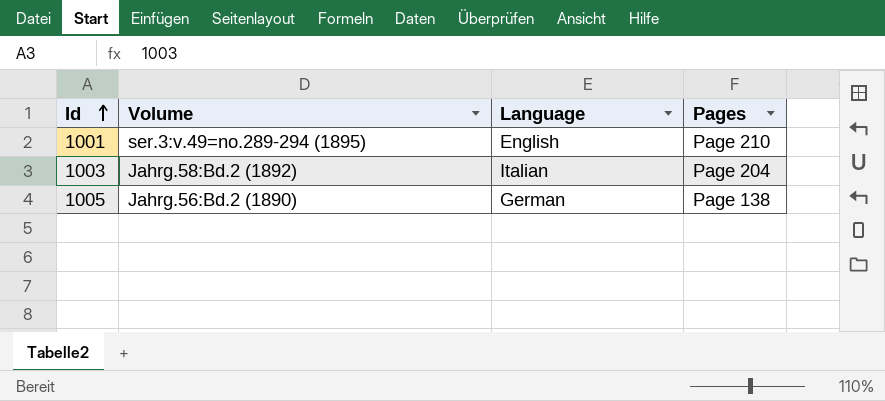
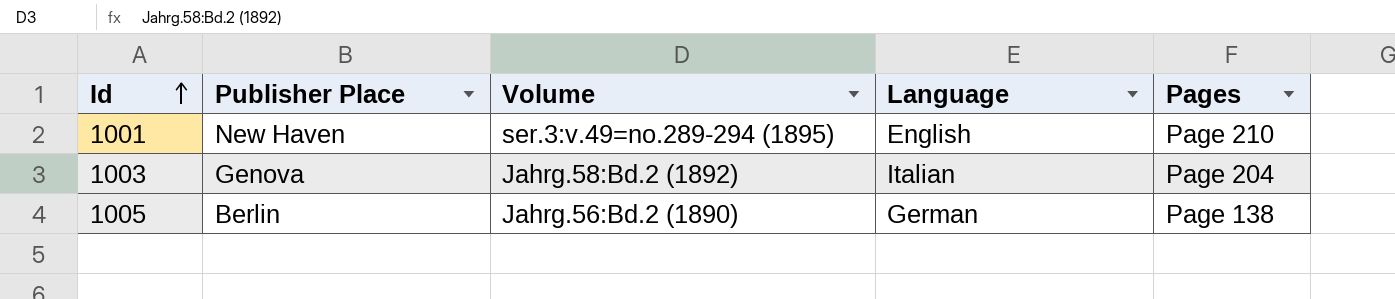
column Publisher Place | position: none -> 2

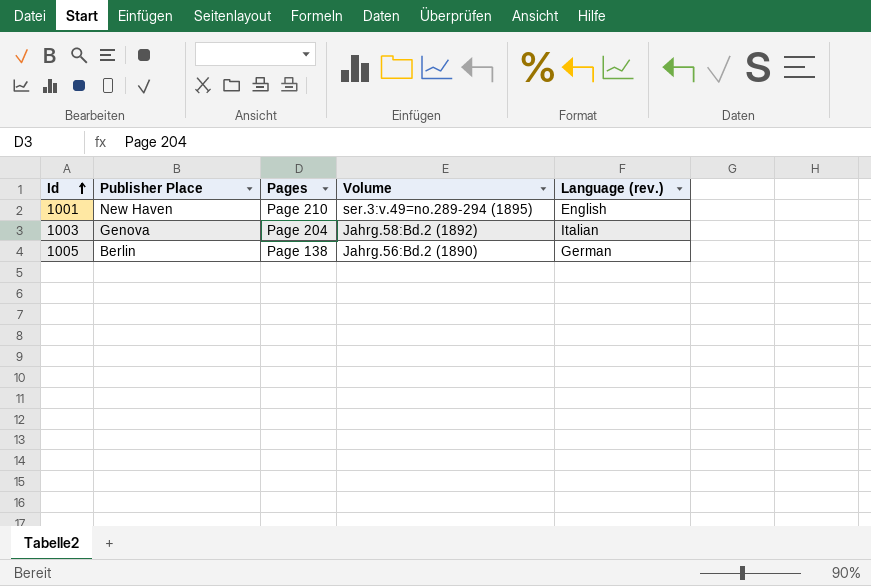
column Pages | position: 5 -> 3
column name: Language -> Language (rev.)

